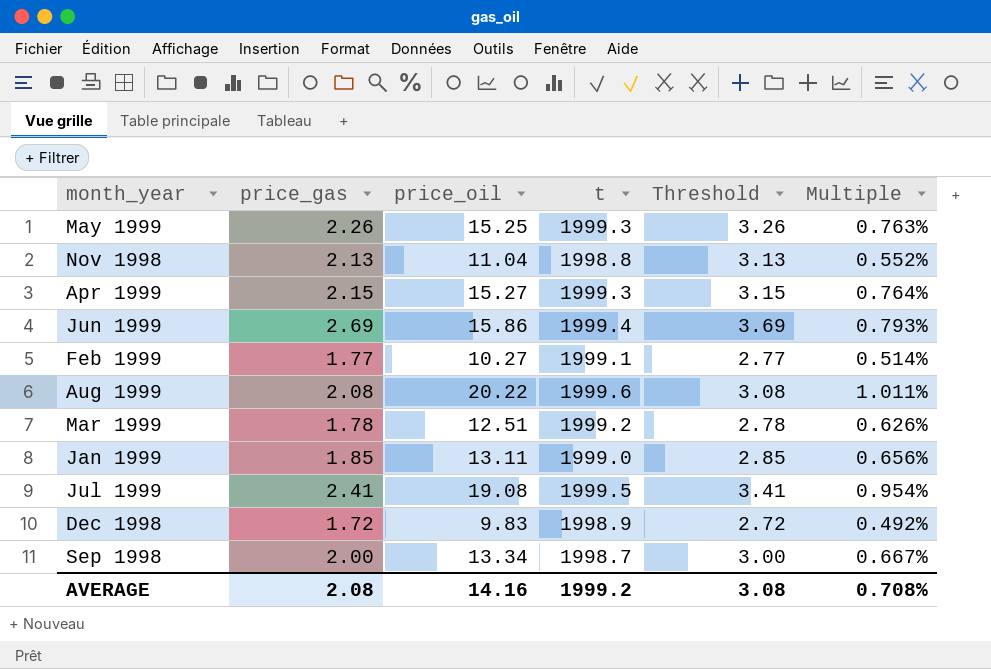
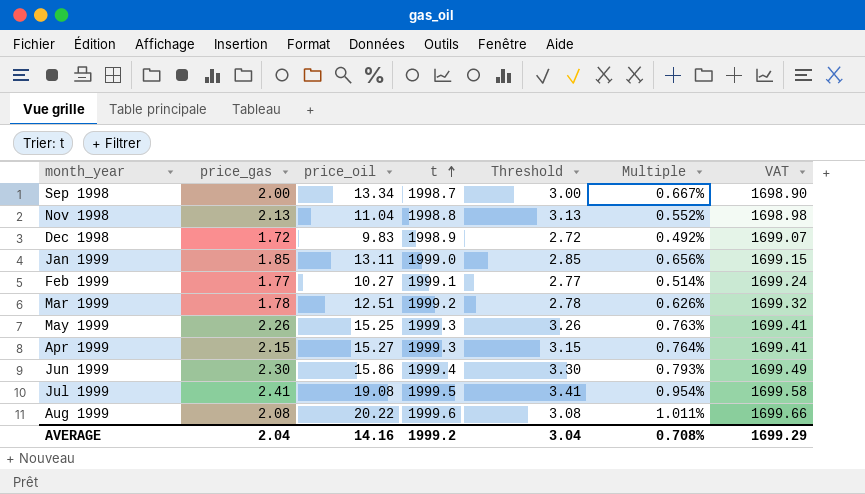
row order: none -> t ascending
column VAT | formula: none -> [t] * 0.85
Jun 1999 | price_gas: 2.69 -> 2.30
Jun 1999 | Threshold: 3.69 -> 3.30
AVERAGE | price_gas: 2.08 -> 2.04
AVERAGE | Threshold: 3.08 -> 3.04

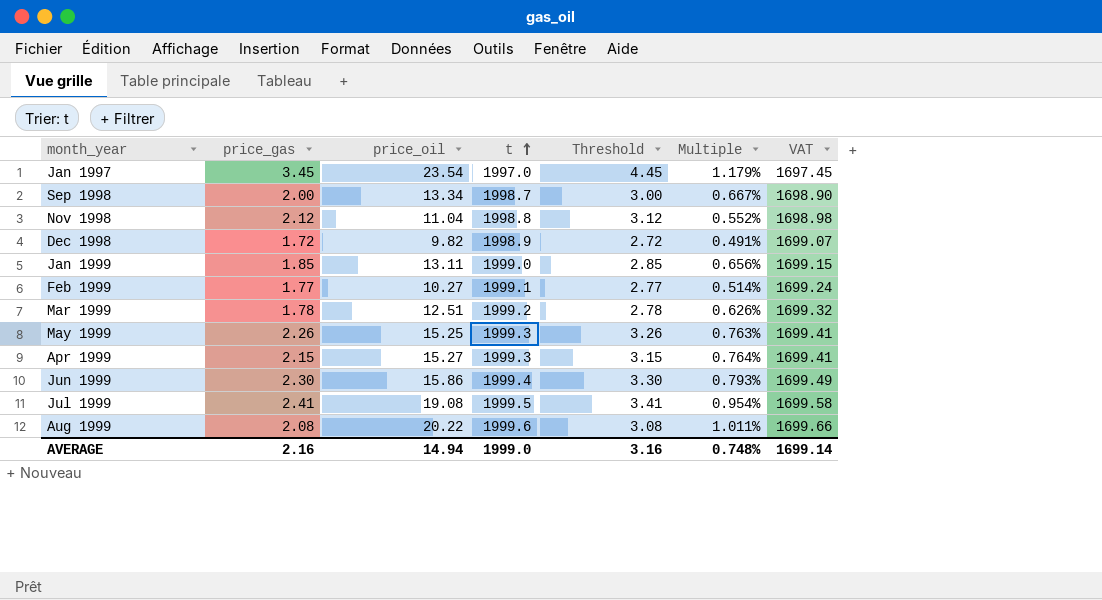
row Jan 1997: none -> 3.45 | 23.54 | 1997.0 | 4.45 | 1.179% | 1697.45
Nov 1998 | price_gas: 2.13 -> 2.12
Nov 1998 | Threshold: 3.13 -> 3.12
Dec 1998 | price_oil: 9.83 -> 9.82
Dec 1998 | Multiple: 0.492% -> 0.491%
AVERAGE | price_gas: 2.04 -> 2.16
AVERAGE | price_oil: 14.16 -> 14.94
AVERAGE | t: 1999.2 -> 1999.0
AVERAGE | Threshold: 3.04 -> 3.16
AVERAGE | Multiple: 0.708% -> 0.748%
AVERAGE | VAT: 1699.29 -> 1699.14

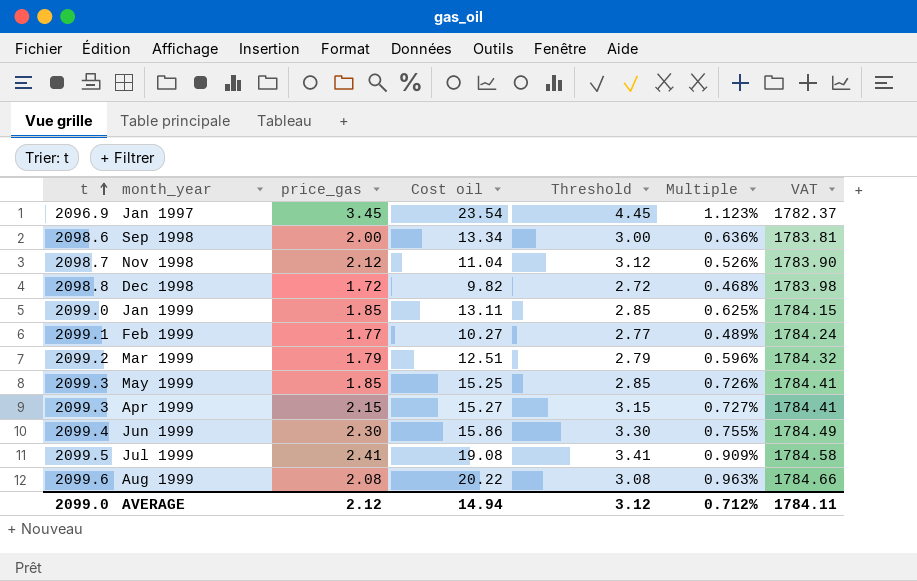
column t | position: 4 -> 1
column name: price_oil -> Cost oil
Jan 1997 | t: 1997.0 -> 2096.9
Jan 1997 | Multiple: 1.179% -> 1.123%
Jan 1997 | VAT: 1697.45 -> 1782.37
Sep 1998 | t: 1998.7 -> 2098.6
Sep 1998 | Multiple: 0.667% -> 0.636%
Sep 1998 | VAT: 1698.90 -> 1783.81
Nov 1998 | t: 1998.8 -> 2098.7
Nov 1998 | Multiple: 0.552% -> 0.526%
Nov 1998 | VAT: 1698.98 -> 1783.90
Dec 1998 | t: 1998.9 -> 2098.8
Dec 1998 | Multiple: 0.491% -> 0.468%
Dec 1998 | VAT: 1699.07 -> 1783.98
Jan 1999 | t: 1999.0 -> 2099.0
Jan 1999 | Multiple: 0.656% -> 0.625%
Jan 1999 | VAT: 1699.15 -> 1784.15
Feb 1999 | t: 1999.1 -> 2099.1
Feb 1999 | Multiple: 0.514% -> 0.489%
Feb 1999 | VAT: 1699.24 -> 1784.24
Mar 1999 | t: 1999.2 -> 2099.2
Mar 1999 | price_gas: 1.78 -> 1.79
Mar 1999 | Threshold: 2.78 -> 2.79
Mar 1999 | Multiple: 0.626% -> 0.596%
Mar 1999 | VAT: 1699.32 -> 1784.32
May 1999 | t: 1999.3 -> 2099.3
May 1999 | price_gas: 2.26 -> 1.85
May 1999 | Threshold: 3.26 -> 2.85
May 1999 | Multiple: 0.763% -> 0.726%
May 1999 | VAT: 1699.41 -> 1784.41
Apr 1999 | t: 1999.3 -> 2099.3
Apr 1999 | Multiple: 0.764% -> 0.727%
Apr 1999 | VAT: 1699.41 -> 1784.41
Jun 1999 | t: 1999.4 -> 2099.4
Jun 1999 | Multiple: 0.793% -> 0.755%
Jun 1999 | VAT: 1699.49 -> 1784.49
Jul 1999 | t: 1999.5 -> 2099.5
Jul 1999 | Multiple: 0.954% -> 0.909%
Jul 1999 | VAT: 1699.58 -> 1784.58
Aug 1999 | t: 1999.6 -> 2099.6
Aug 1999 | Multiple: 1.011% -> 0.963%
Aug 1999 | VAT: 1699.66 -> 1784.66
AVERAGE | t: 1999.0 -> 2099.0
AVERAGE | price_gas: 2.16 -> 2.12
AVERAGE | Threshold: 3.16 -> 3.12
AVERAGE | Multiple: 0.748% -> 0.712%
AVERAGE | VAT: 1699.14 -> 1784.11

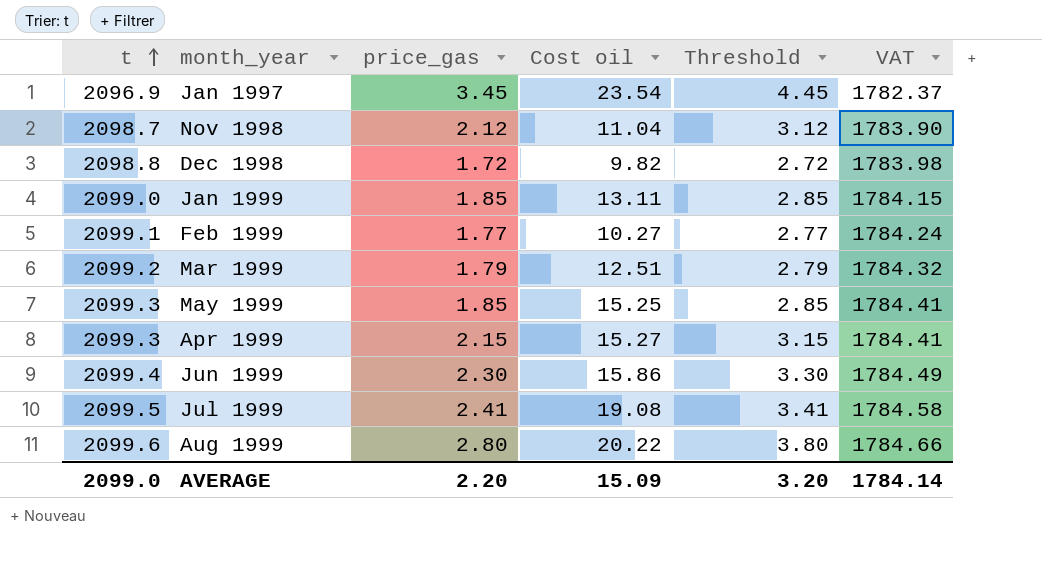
column Multiple | formula: [Cost oil] / [t] -> none
row Sep 1998: 2098.6 | 2.00 | 13.34 | 3.00 | 0.636% | 1783.81 -> none
Aug 1999 | price_gas: 2.08 -> 2.80
Aug 1999 | Threshold: 3.08 -> 3.80
AVERAGE | price_gas: 2.12 -> 2.20
AVERAGE | Cost oil: 14.94 -> 15.09
AVERAGE | Threshold: 3.12 -> 3.20
AVERAGE | VAT: 1784.11 -> 1784.14

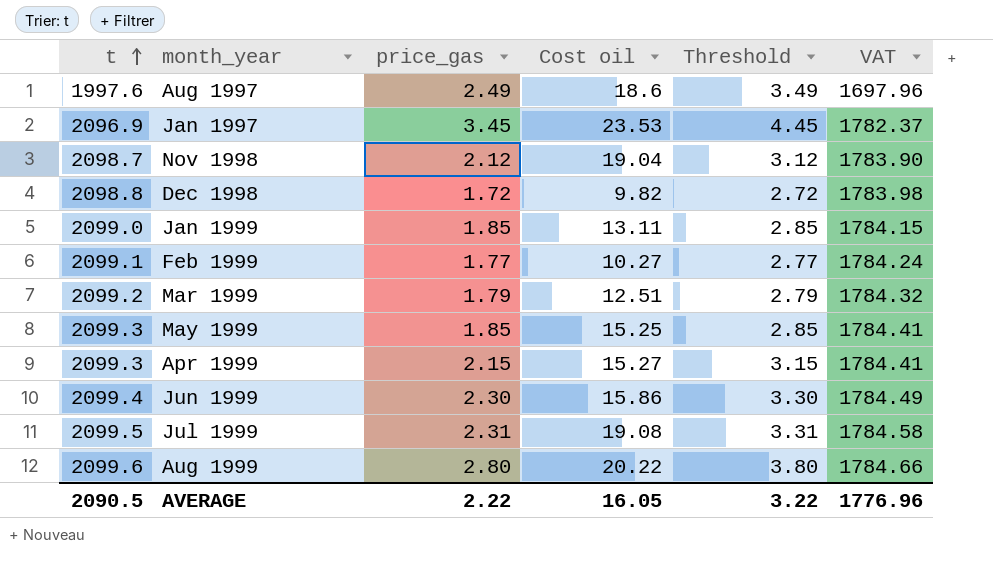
row Aug 1997: none -> 1997.6 | 2.49 | 18.6 | 3.49 | 1697.96
Jan 1997 | Cost oil: 23.54 -> 23.53
Nov 1998 | Cost oil: 11.04 -> 19.04
Jul 1999 | price_gas: 2.41 -> 2.31
Jul 1999 | Threshold: 3.41 -> 3.31
AVERAGE | t: 2099.0 -> 2090.5
AVERAGE | price_gas: 2.20 -> 2.22
AVERAGE | Cost oil: 15.09 -> 16.05
AVERAGE | Threshold: 3.20 -> 3.22
AVERAGE | VAT: 1784.14 -> 1776.96

